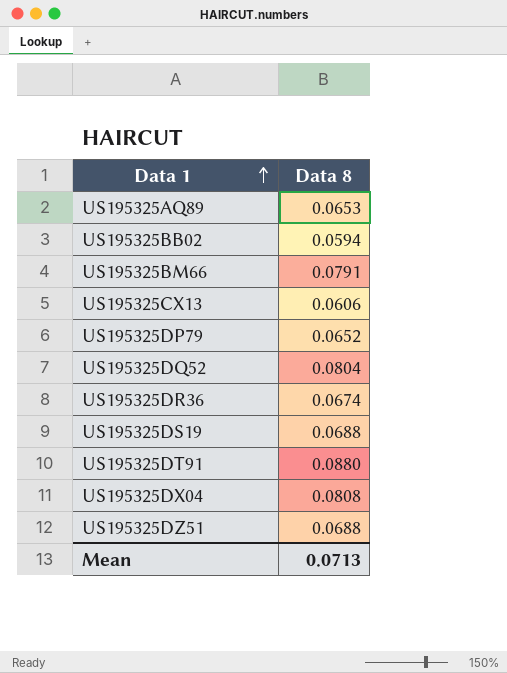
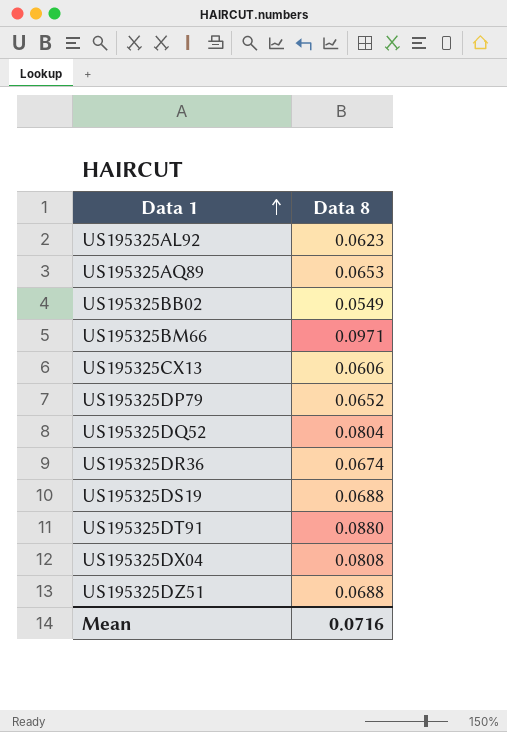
row US195325AL92: none -> 0.0623
US195325BB02 | Data 8: 0.0594 -> 0.0549
US195325BM66 | Data 8: 0.0791 -> 0.0971
Mean | Data 8: 0.0713 -> 0.0716

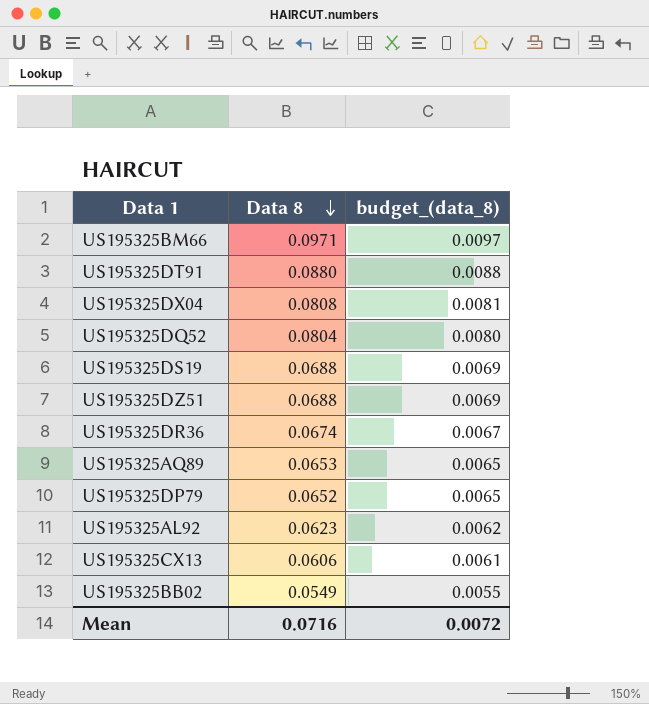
row order: Data 1 ascending -> Data 8 descending
column budget_(data_8) | formula: none -> [Data 8] * 0.1

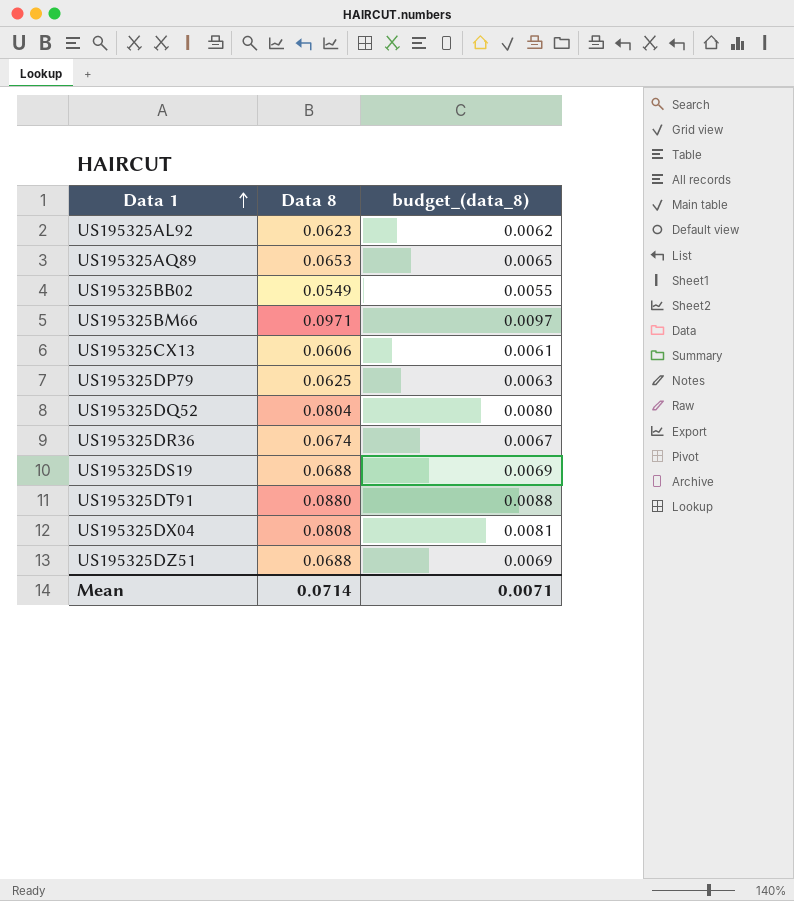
row order: Data 8 descending -> Data 1 ascending
US195325DP79 | Data 8: 0.0652 -> 0.0625
US195325DP79 | budget_(data_8): 0.0065 -> 0.0063
Mean | Data 8: 0.0716 -> 0.0714
Mean | budget_(data_8): 0.0072 -> 0.0071

